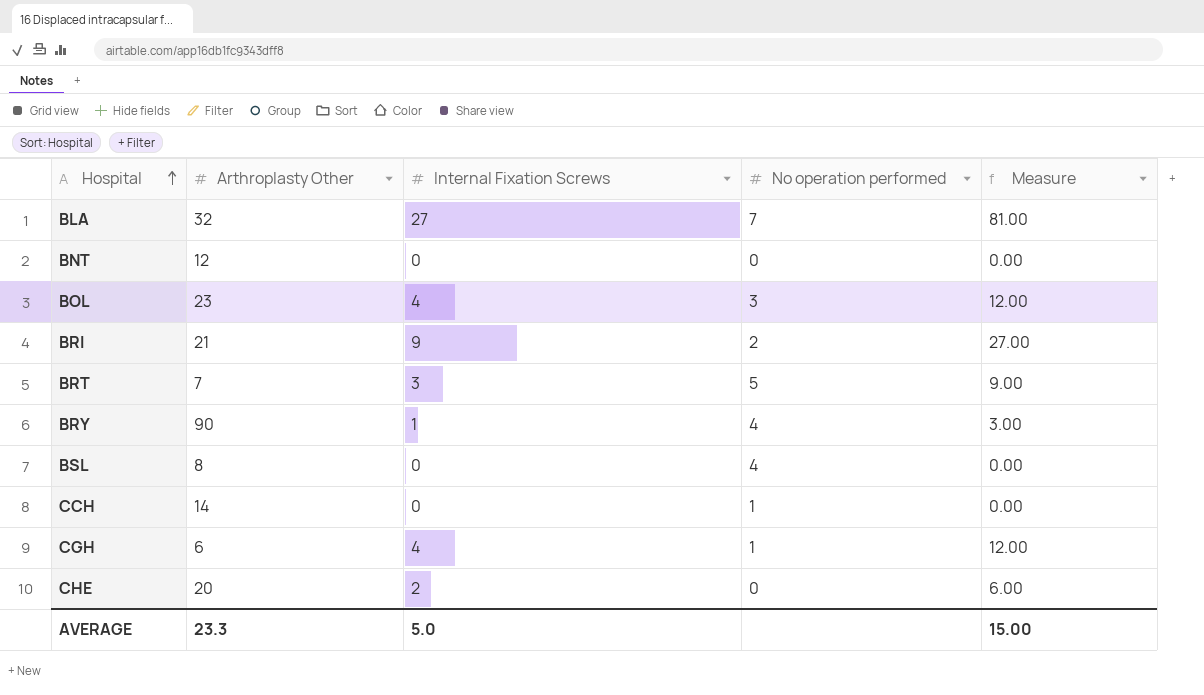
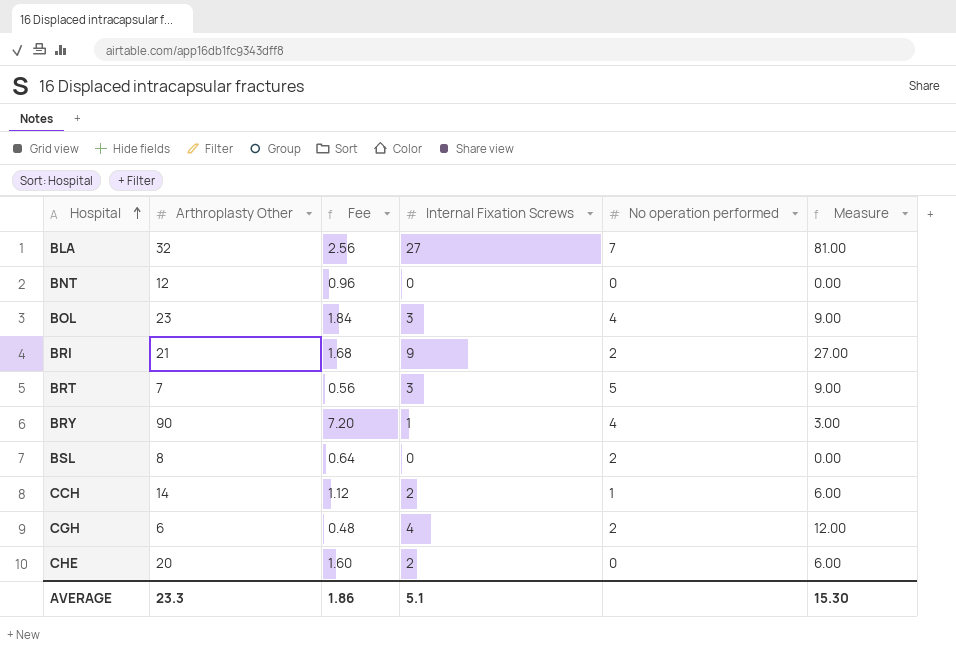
column Fee | formula: none -> [Arthroplasty Other] * 0.08
BOL | Internal Fixation Screws: 4 -> 3
BOL | No operation performed: 3 -> 4
BOL | Measure: 12.00 -> 9.00
BSL | No operation performed: 4 -> 2
CCH | Internal Fixation Screws: 0 -> 2
CCH | Measure: 0.00 -> 6.00
CGH | No operation performed: 1 -> 2
AVERAGE | Internal Fixation Screws: 5.0 -> 5.1
AVERAGE | Measure: 15.00 -> 15.30

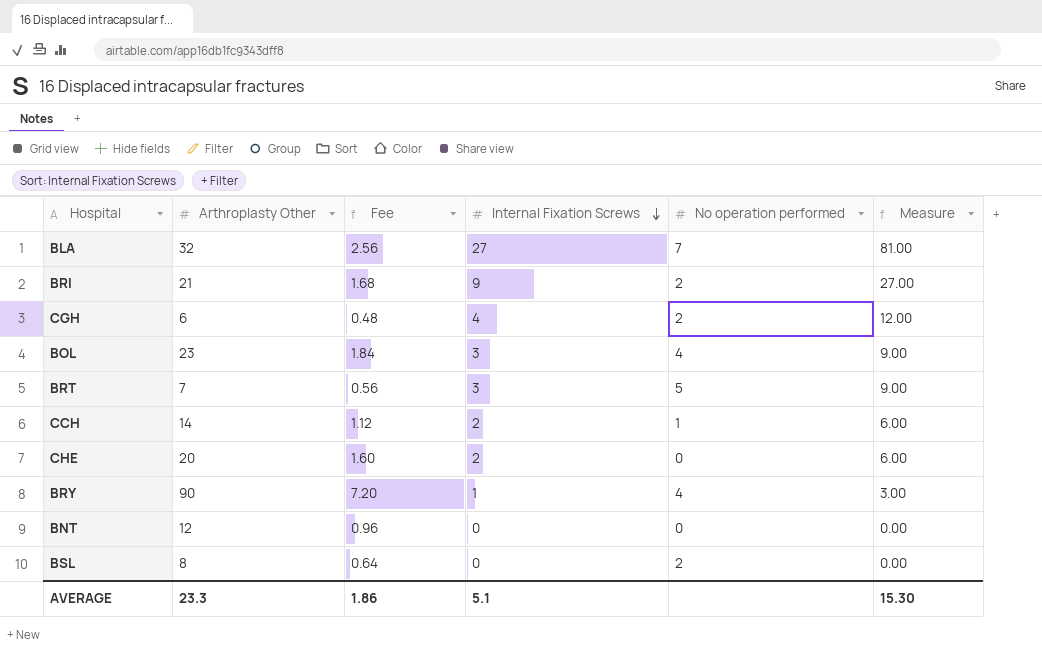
row order: Hospital ascending -> Internal Fixation Screws descending

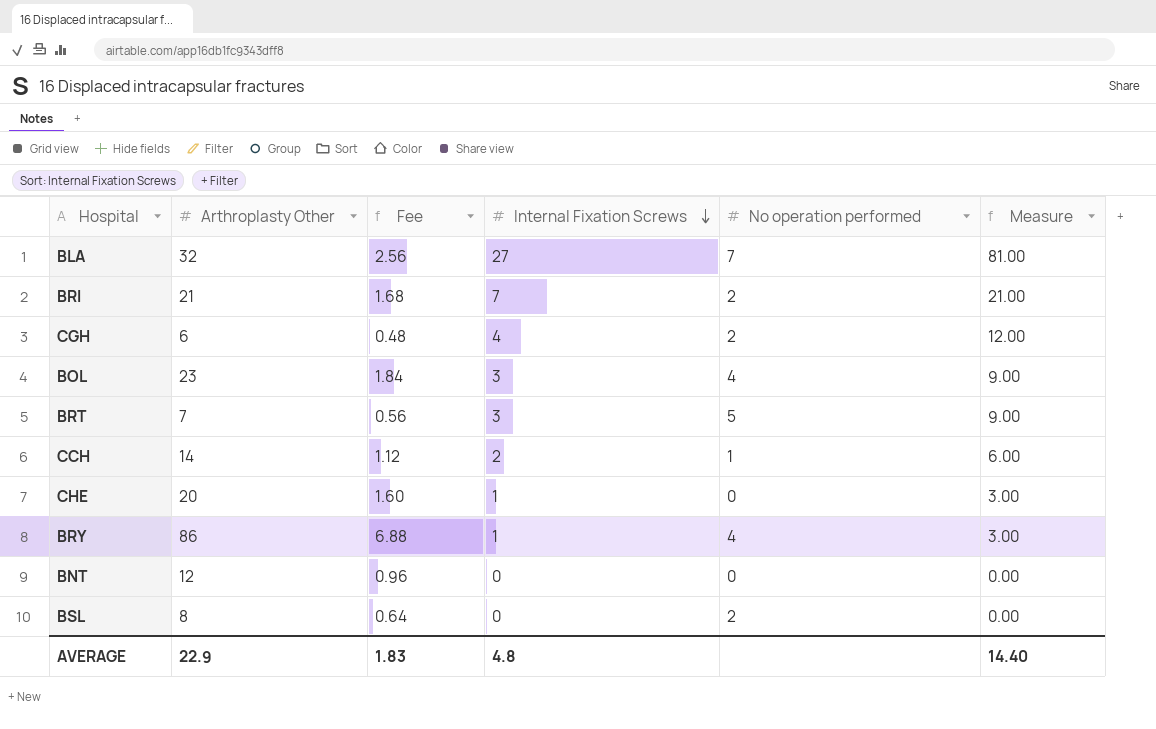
BRI | Internal Fixation Screws: 9 -> 7
BRI | Measure: 27.00 -> 21.00
CHE | Internal Fixation Screws: 2 -> 1
CHE | Measure: 6.00 -> 3.00
BRY | Arthroplasty Other: 90 -> 86
BRY | Fee: 7.20 -> 6.88
AVERAGE | Arthroplasty Other: 23.3 -> 22.9
AVERAGE | Fee: 1.86 -> 1.83
AVERAGE | Internal Fixation Screws: 5.1 -> 4.8
AVERAGE | Measure: 15.30 -> 14.40

